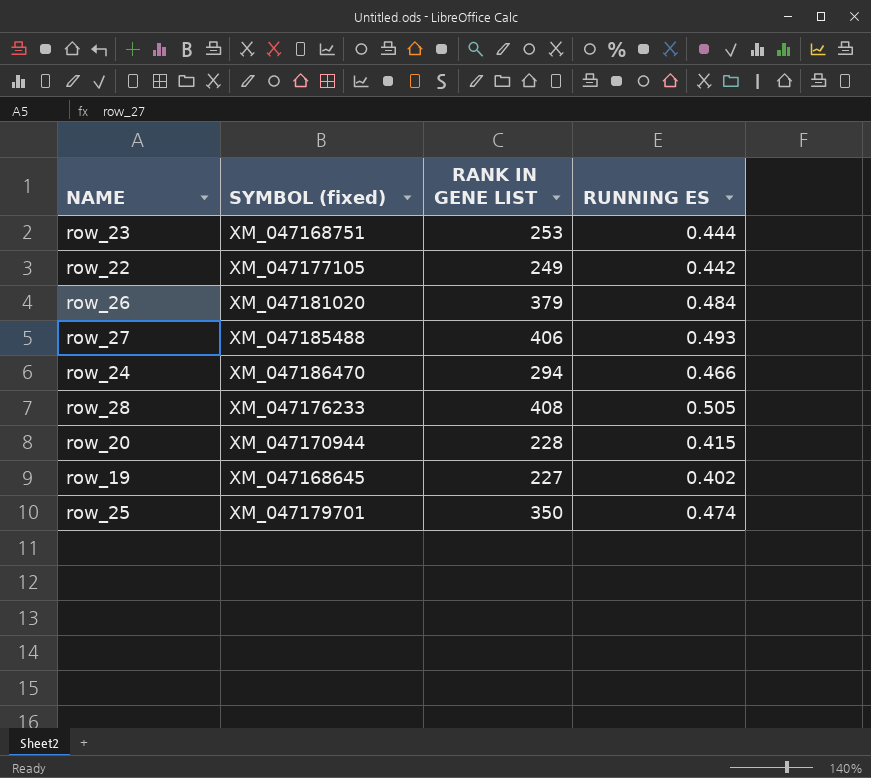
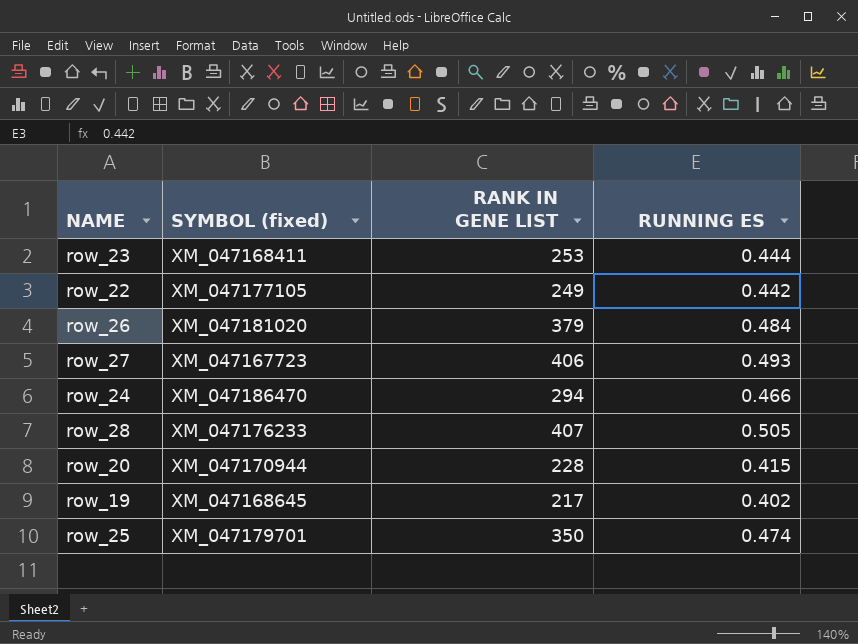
row_23 | SYMBOL (fixed): XM_047168751 -> XM_047168411
row_27 | SYMBOL (fixed): XM_047185488 -> XM_047167723
row_28 | RANK IN GENE LIST: 408 -> 407
row_19 | RANK IN GENE LIST: 227 -> 217

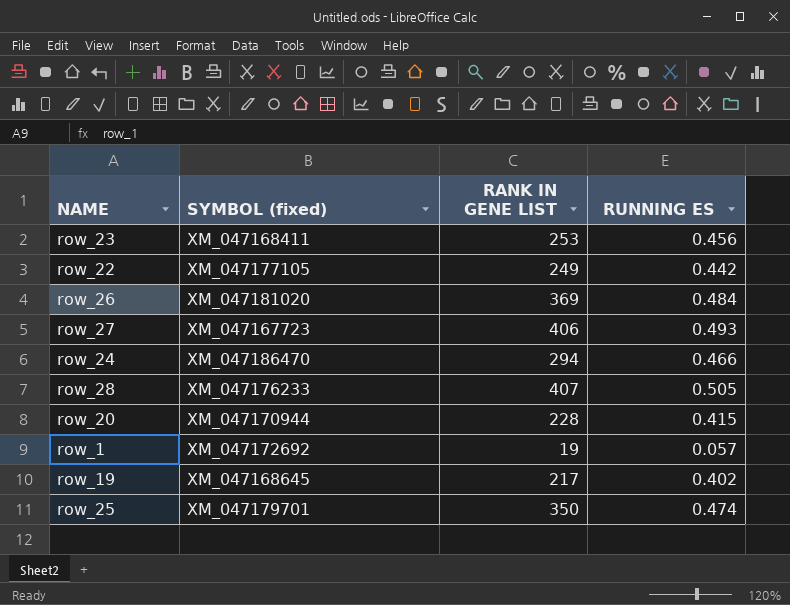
row_23 | RUNNING ES: 0.444 -> 0.456
row_26 | RANK IN GENE LIST: 379 -> 369
row row_1: none -> XM_047172692 | 19 | 0.057

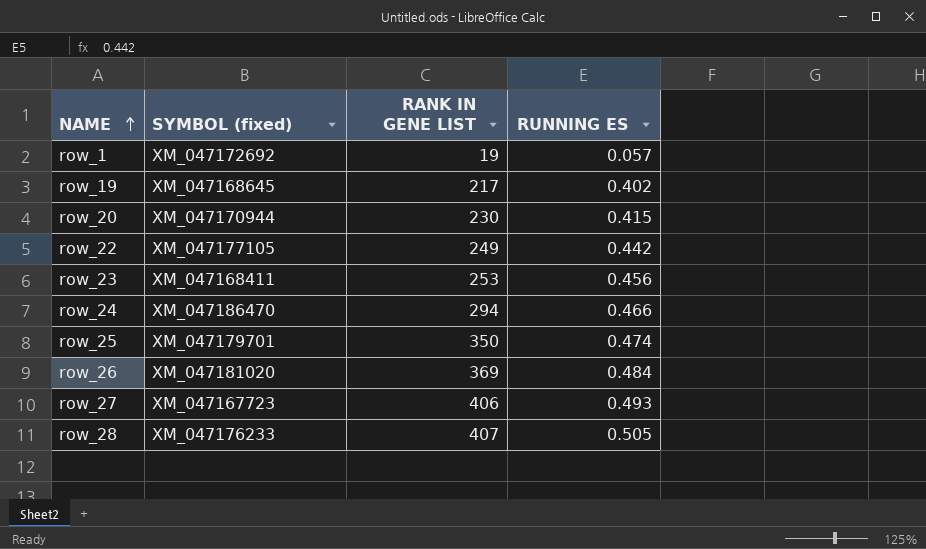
row order: none -> NAME ascending
row_20 | RANK IN GENE LIST: 228 -> 230

